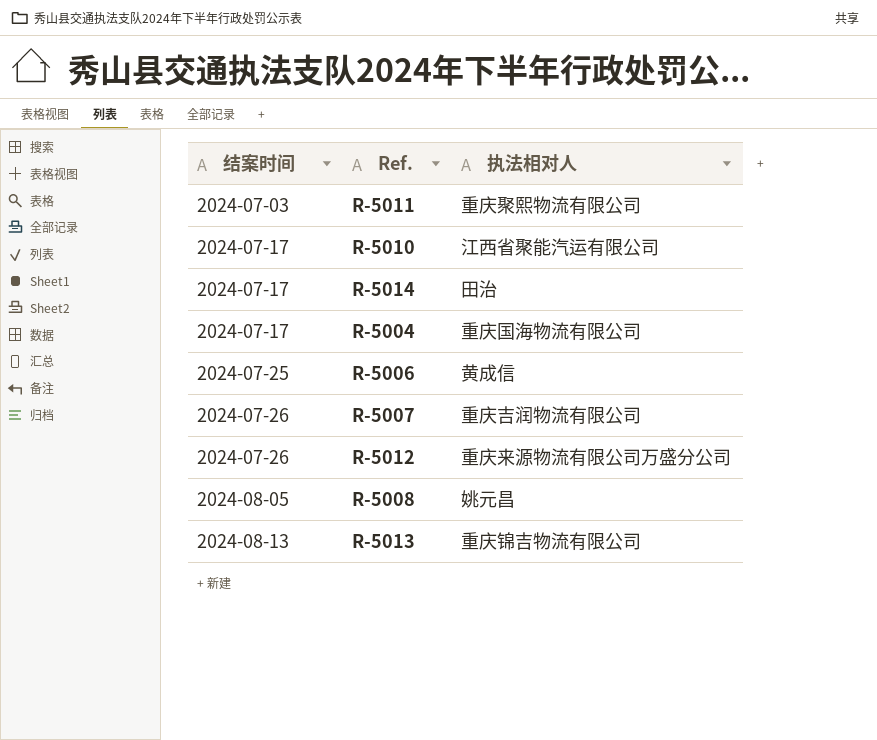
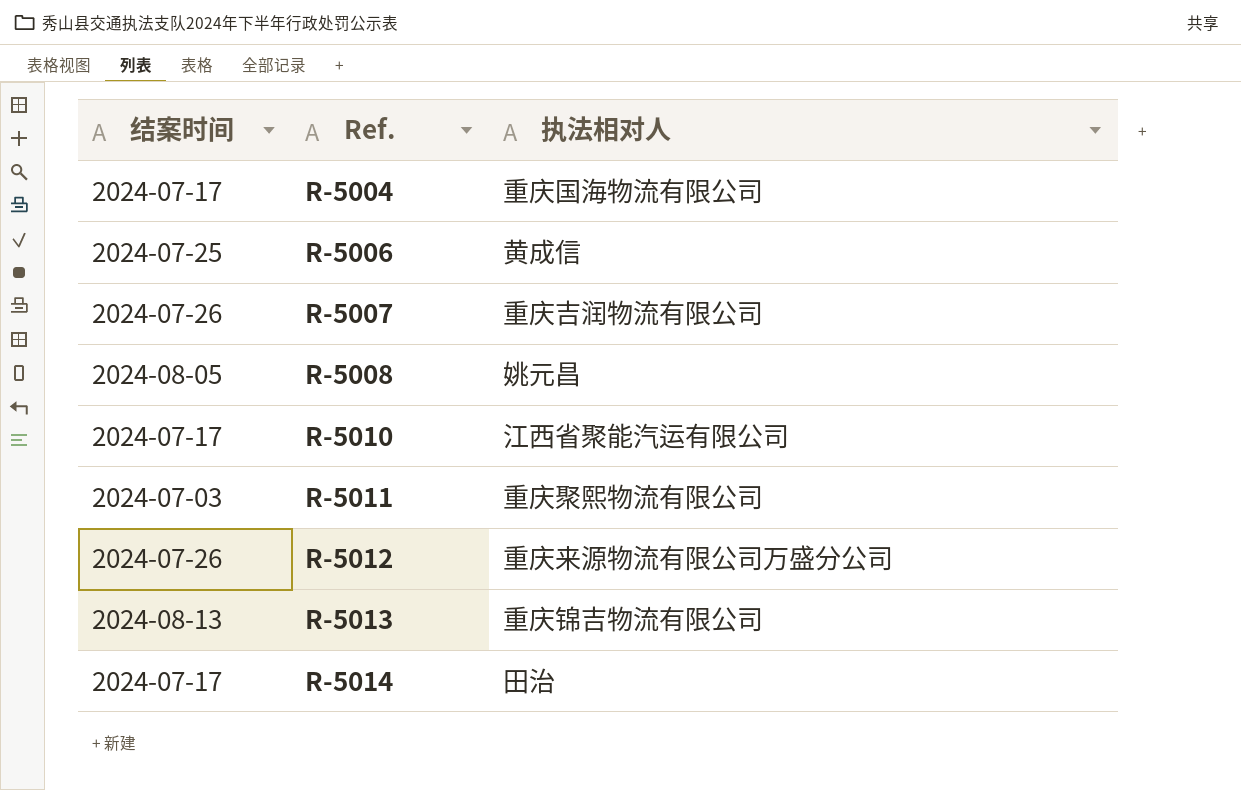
row order: 结案时间 ascending -> Ref. ascending

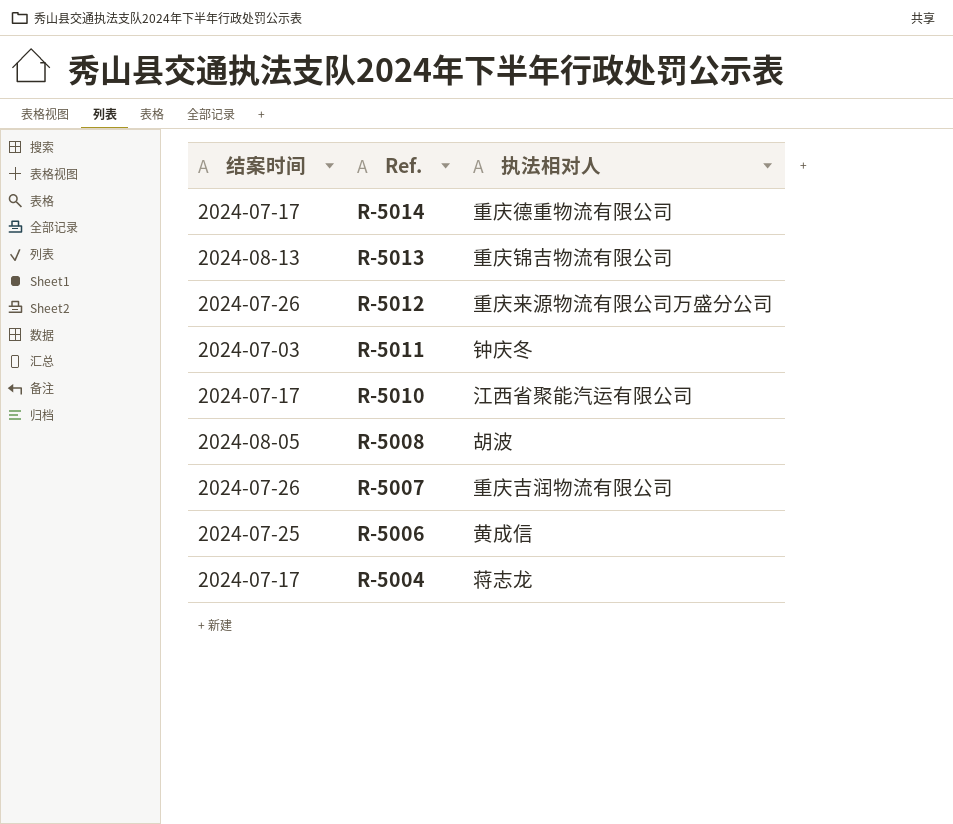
row order: Ref. ascending -> Ref. descending
R-5014 | 执法相对人: 田治 -> 重庆德重物流有限公司
R-5011 | 执法相对人: 重庆聚熙物流有限公司 -> 钟庆冬
R-5008 | 执法相对人: 姚元昌 -> 胡波
R-5004 | 执法相对人: 重庆国海物流有限公司 -> 蒋志龙

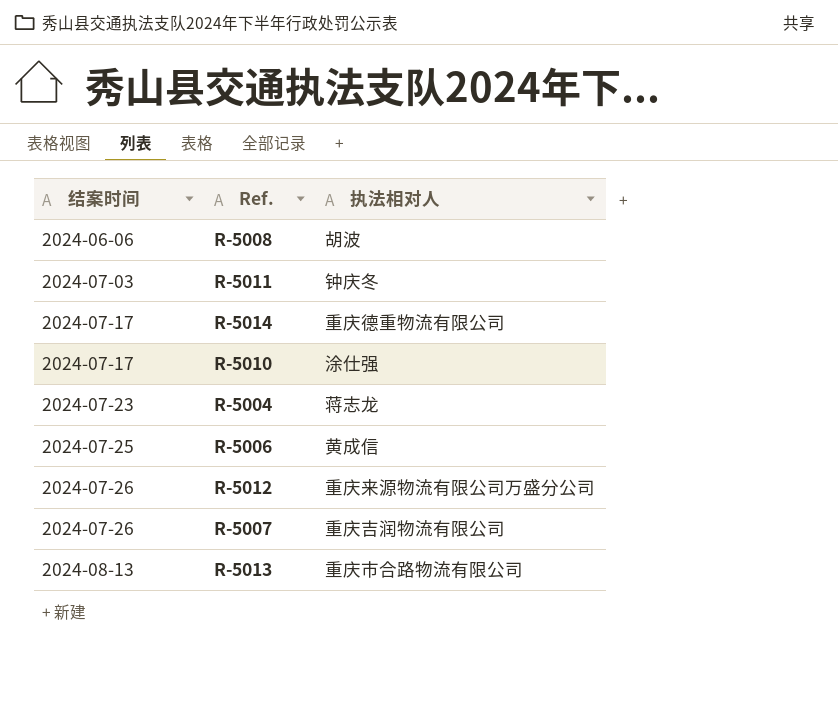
row order: Ref. descending -> 结案时间 ascending
R-5008 | 结案时间: 2024-08-05 -> 2024-06-06
R-5010 | 执法相对人: 江西省聚能汽运有限公司 -> 涂仕强
R-5004 | 结案时间: 2024-07-17 -> 2024-07-23
R-5013 | 执法相对人: 重庆锦吉物流有限公司 -> 重庆市合路物流有限公司

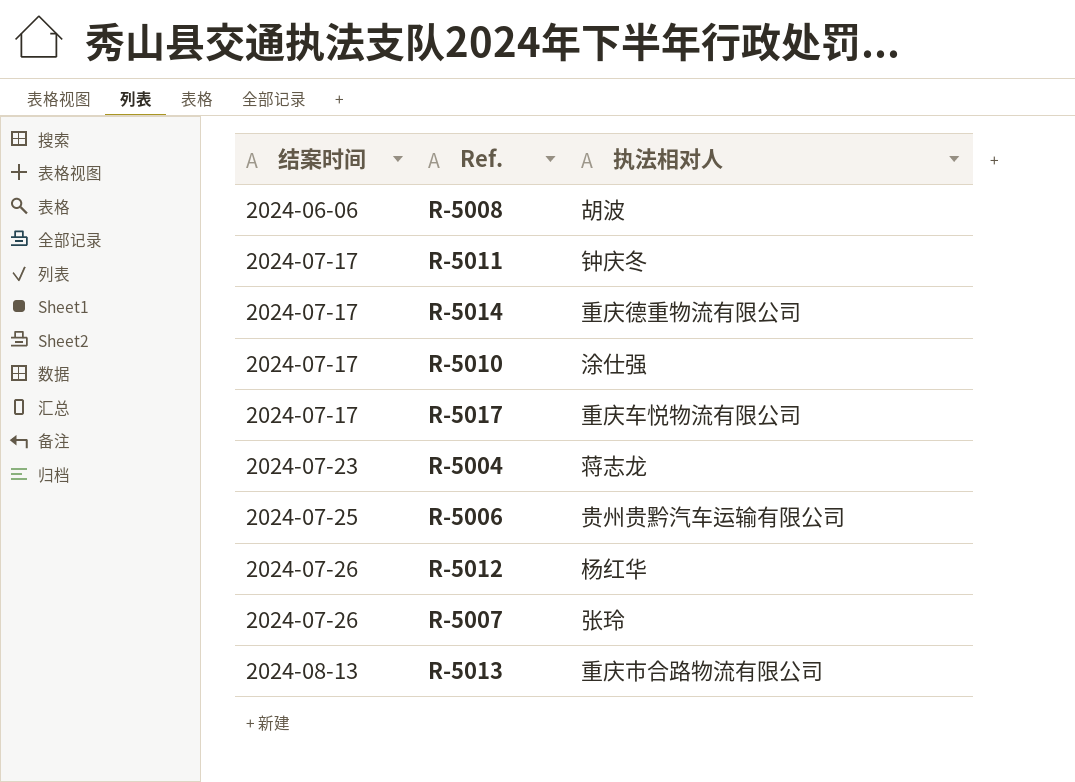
R-5011 | 结案时间: 2024-07-03 -> 2024-07-17
row R-5017: none -> 2024-07-17 | 重庆车悦物流有限公司
R-5006 | 执法相对人: 黄成信 -> 贵州贵黔汽车运输有限公司
R-5012 | 执法相对人: 重庆来源物流有限公司万盛分公司 -> 杨红华
R-5007 | 执法相对人: 重庆吉润物流有限公司 -> 张玲

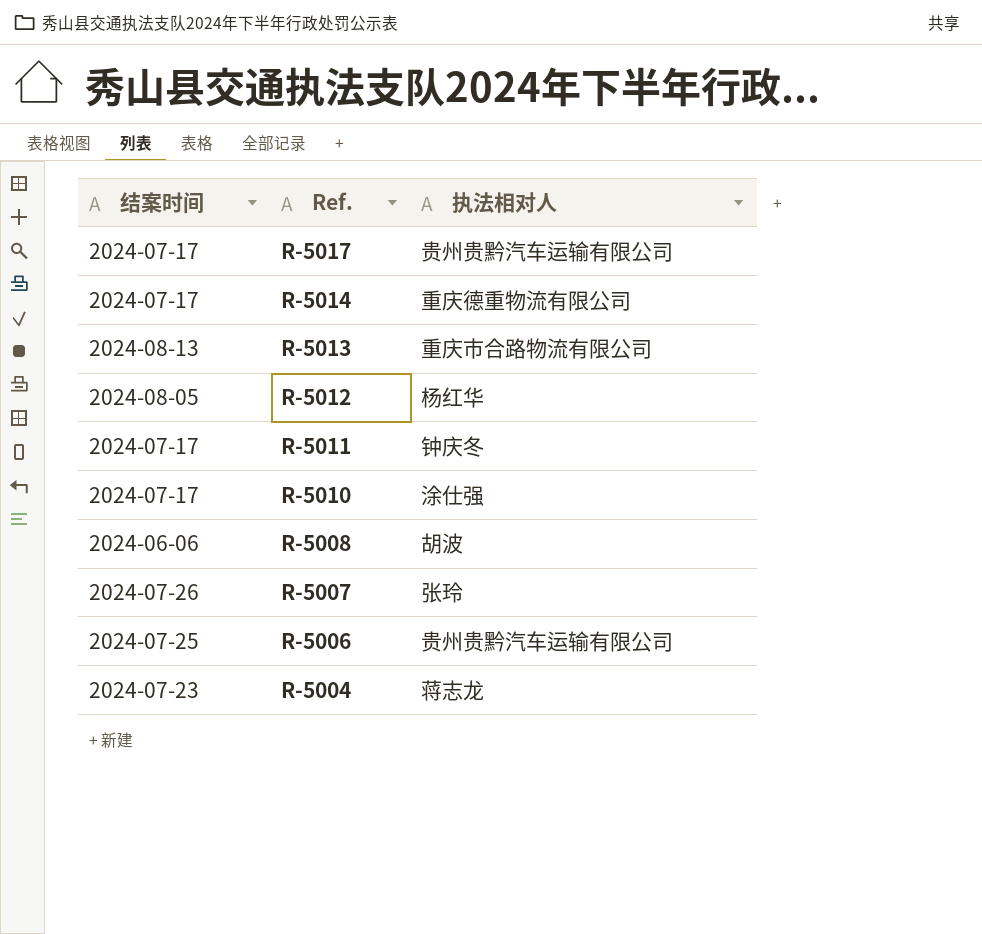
row order: 结案时间 ascending -> Ref. descending
R-5017 | 执法相对人: 重庆车悦物流有限公司 -> 贵州贵黔汽车运输有限公司
R-5012 | 结案时间: 2024-07-26 -> 2024-08-05

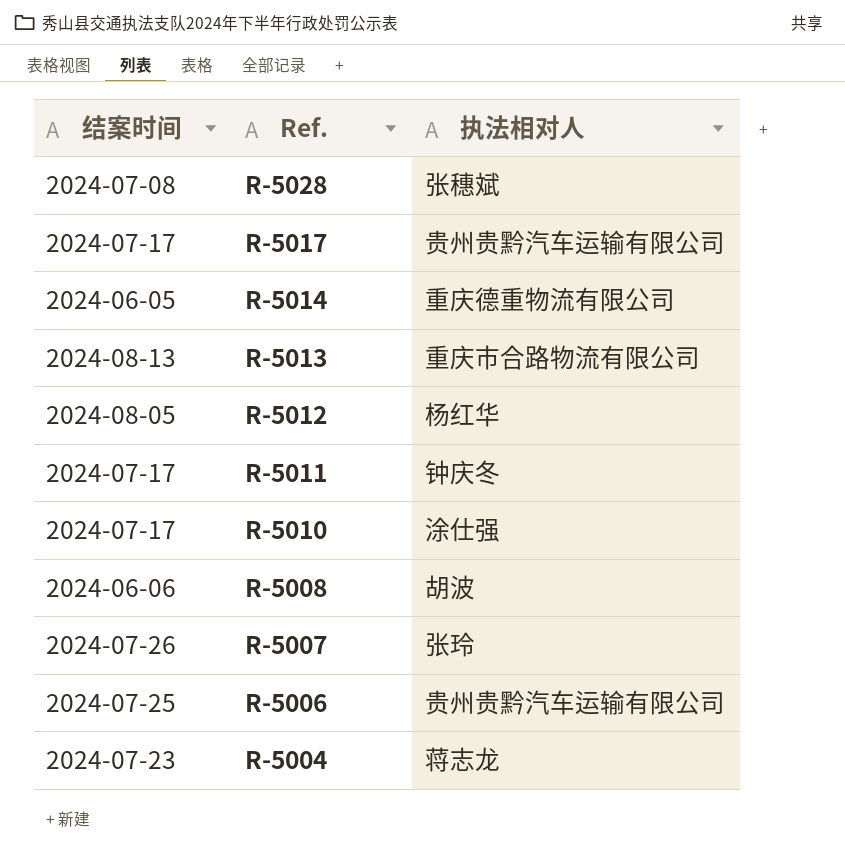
row R-5028: none -> 2024-07-08 | 张穗斌
R-5014 | 结案时间: 2024-07-17 -> 2024-06-05

